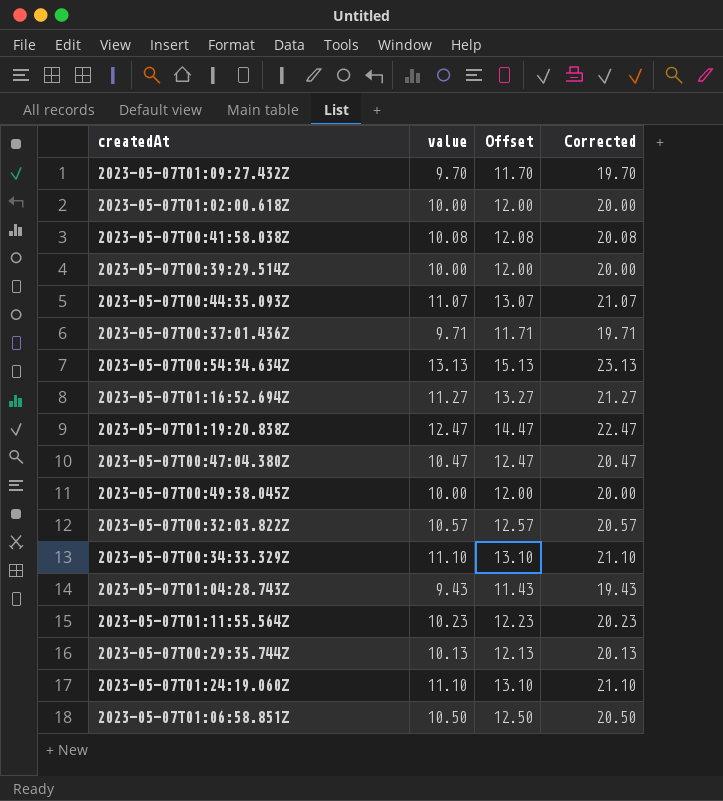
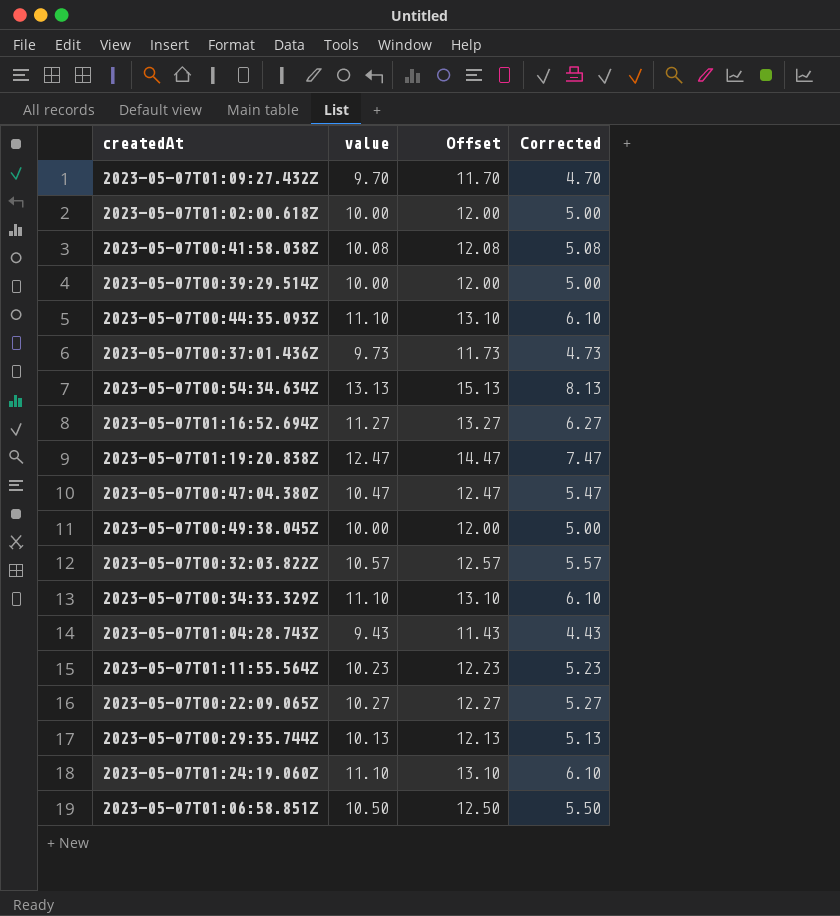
column Corrected | formula: [value] + 10 -> [value] - 5
2023-05-07T00:44:35.093Z | value: 11.07 -> 11.10
2023-05-07T00:44:35.093Z | Offset: 13.07 -> 13.10
2023-05-07T00:37:01.436Z | value: 9.71 -> 9.73
2023-05-07T00:37:01.436Z | Offset: 11.71 -> 11.73
row 2023-05-07T00:22:09.065Z: none -> 10.27 | 12.27 | 5.27

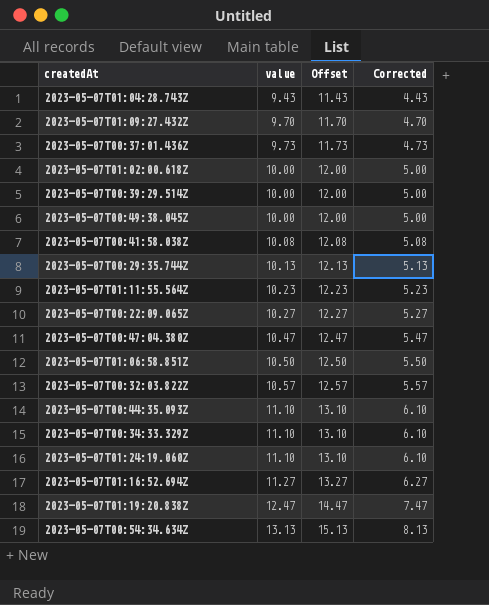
row order: none -> value ascending

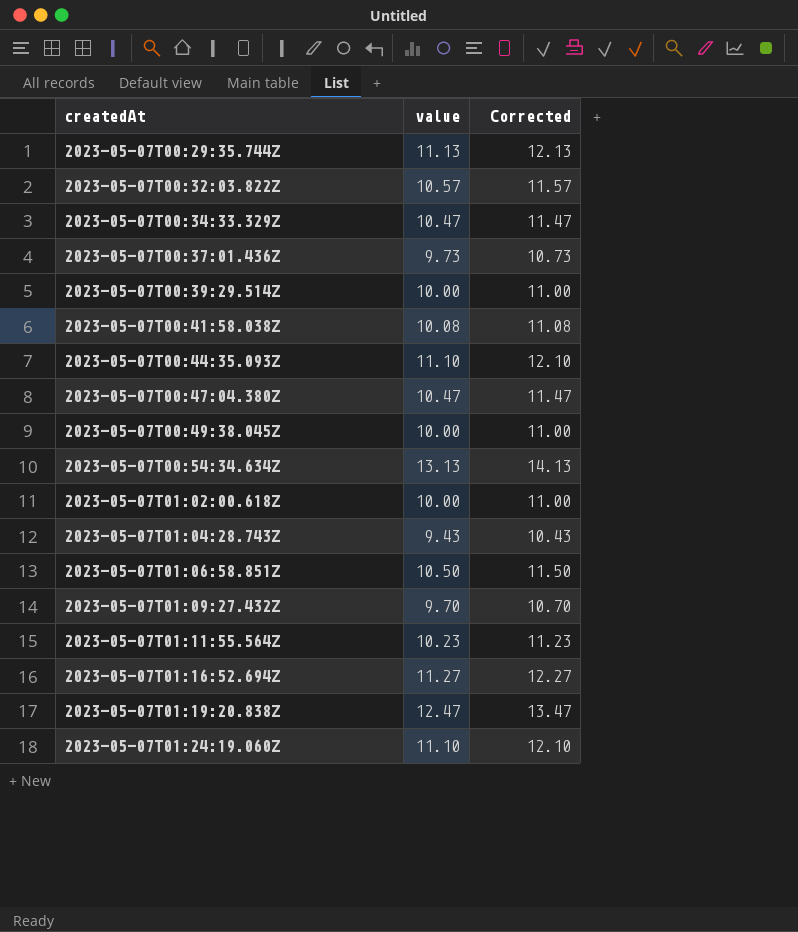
row order: value ascending -> createdAt ascending
column Offset | formula: [value] + 2 -> none
column Corrected | formula: [value] - 5 -> [value] + 1
row 2023-05-07T00:22:09.065Z: 10.27 | 12.27 | 5.27 -> none
2023-05-07T00:29:35.744Z | value: 10.13 -> 11.13
2023-05-07T00:34:33.329Z | value: 11.10 -> 10.47

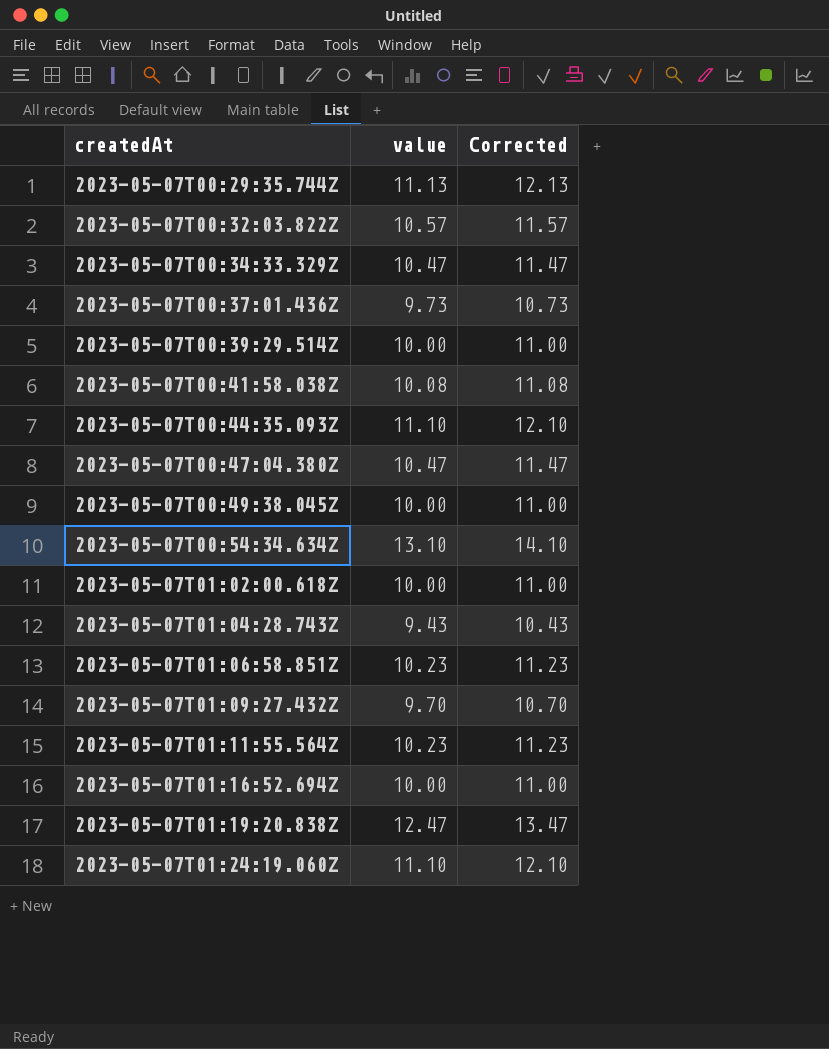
2023-05-07T00:54:34.634Z | value: 13.13 -> 13.10
2023-05-07T00:54:34.634Z | Corrected: 14.13 -> 14.10
2023-05-07T01:06:58.851Z | value: 10.50 -> 10.23
2023-05-07T01:06:58.851Z | Corrected: 11.50 -> 11.23
2023-05-07T01:16:52.694Z | value: 11.27 -> 10.00
2023-05-07T01:16:52.694Z | Corrected: 12.27 -> 11.00

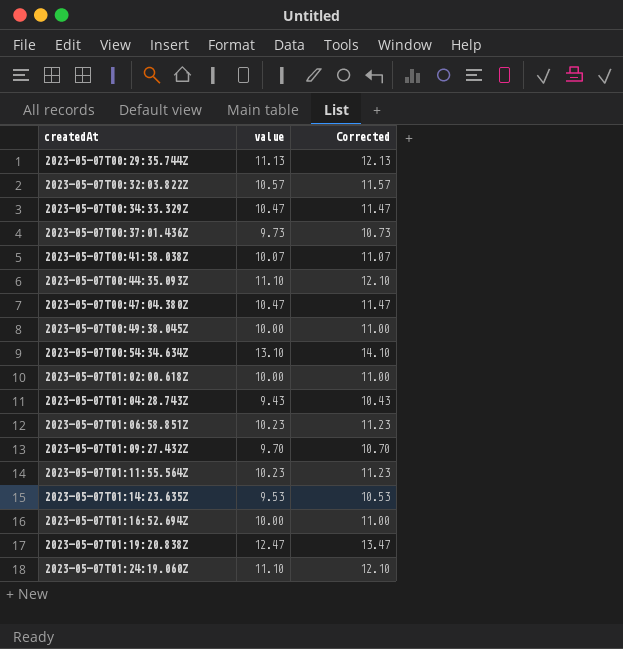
row 2023-05-07T00:39:29.514Z: 10.00 | 11.00 -> none
2023-05-07T00:41:58.038Z | value: 10.08 -> 10.07
2023-05-07T00:41:58.038Z | Corrected: 11.08 -> 11.07
row 2023-05-07T01:14:23.635Z: none -> 9.53 | 10.53

